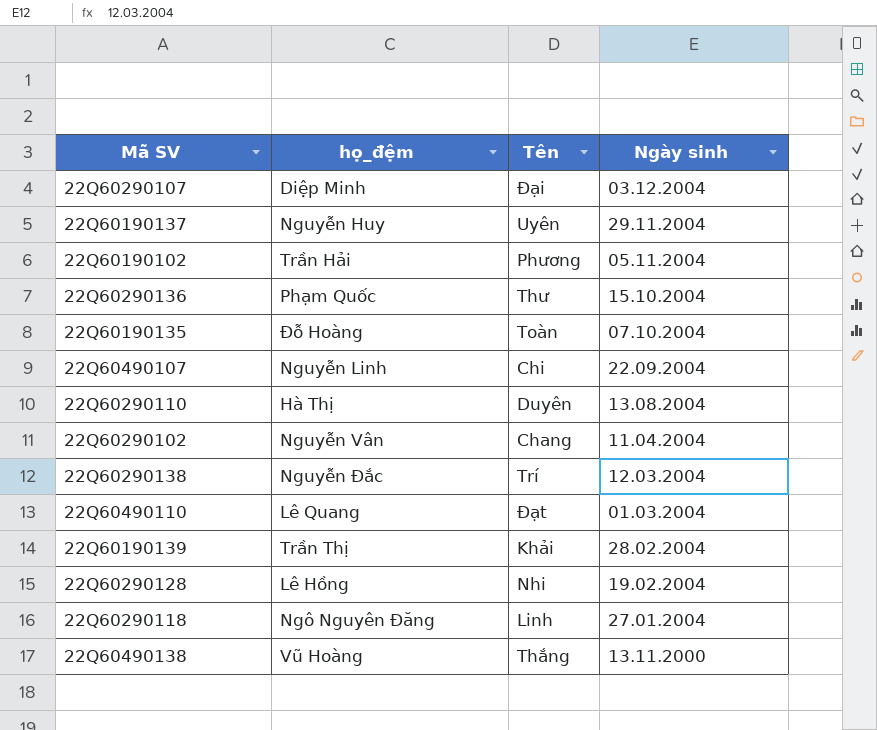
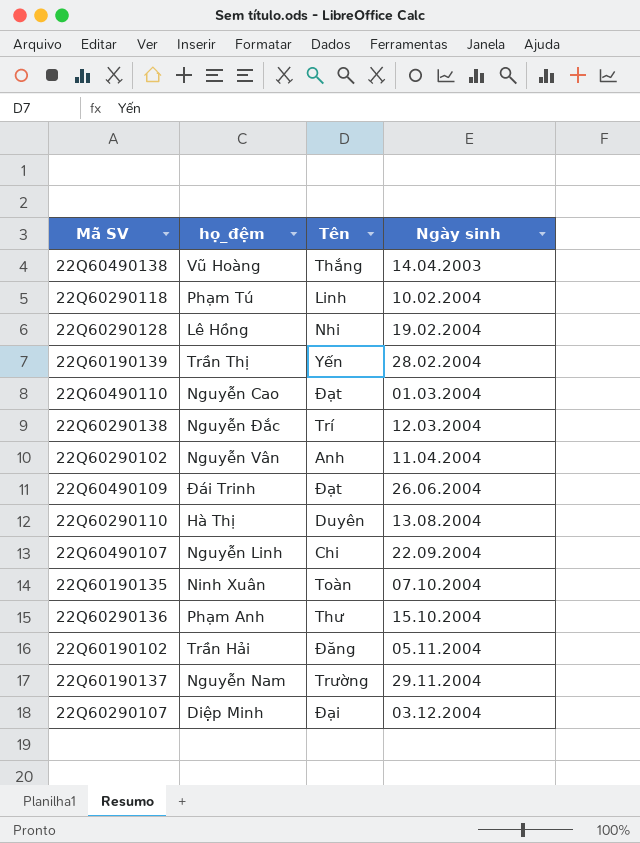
row order: Ngày sinh descending -> Ngày sinh ascending
22Q60490138 | Ngày sinh: 13.11.2000 -> 14.04.2003
22Q60290118 | họ_đệm: Ngô Nguyên Đăng -> Phạm Tú
22Q60290118 | Ngày sinh: 27.01.2004 -> 10.02.2004
22Q60190139 | Tên: Khải -> Yến
22Q60490110 | họ_đệm: Lê Quang -> Nguyễn Cao
22Q60290102 | Tên: Chang -> Anh
row 22Q60490109: none -> Đái Trinh | Đạt | 26.06.2004
22Q60190135 | họ_đệm: Đỗ Hoàng -> Ninh Xuân
22Q60290136 | họ_đệm: Phạm Quốc -> Phạm Anh
22Q60190102 | Tên: Phương -> Đăng
22Q60190137 | họ_đệm: Nguyễn Huy -> Nguyễn Nam
22Q60190137 | Tên: Uyên -> Trường

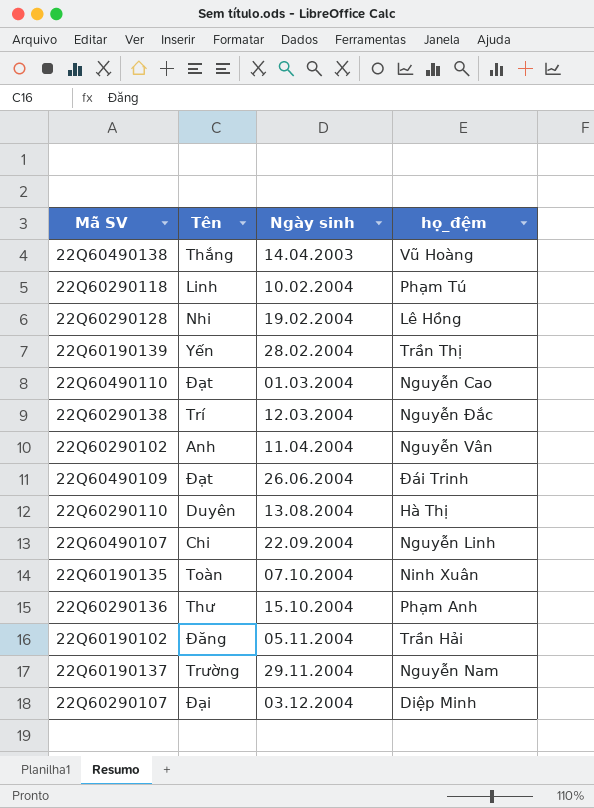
column họ_đệm | position: 2 -> 4

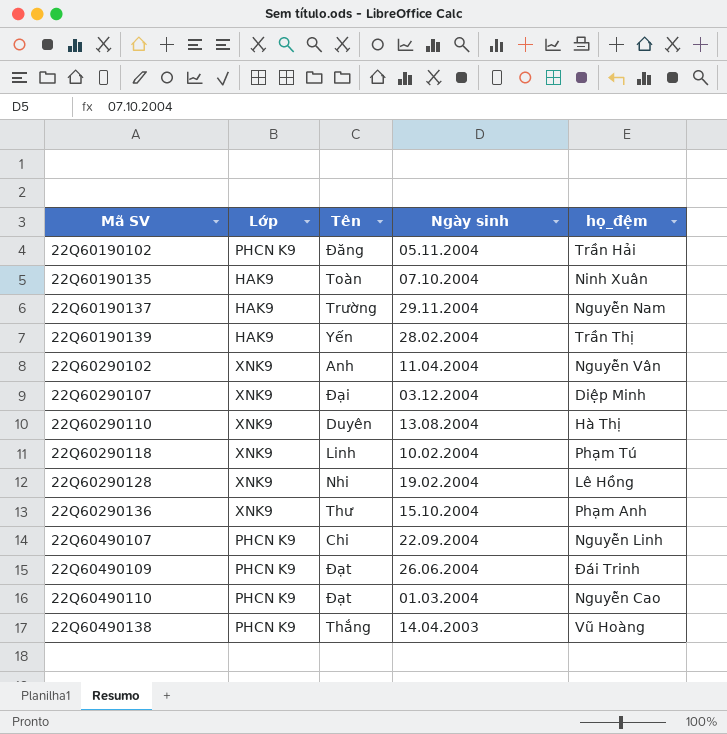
row order: Ngày sinh ascending -> Mã SV ascending
column Lớp | position: none -> 2
row 22Q60290138: Trí | 12.03.2004 | Nguyễn Đắc -> none

